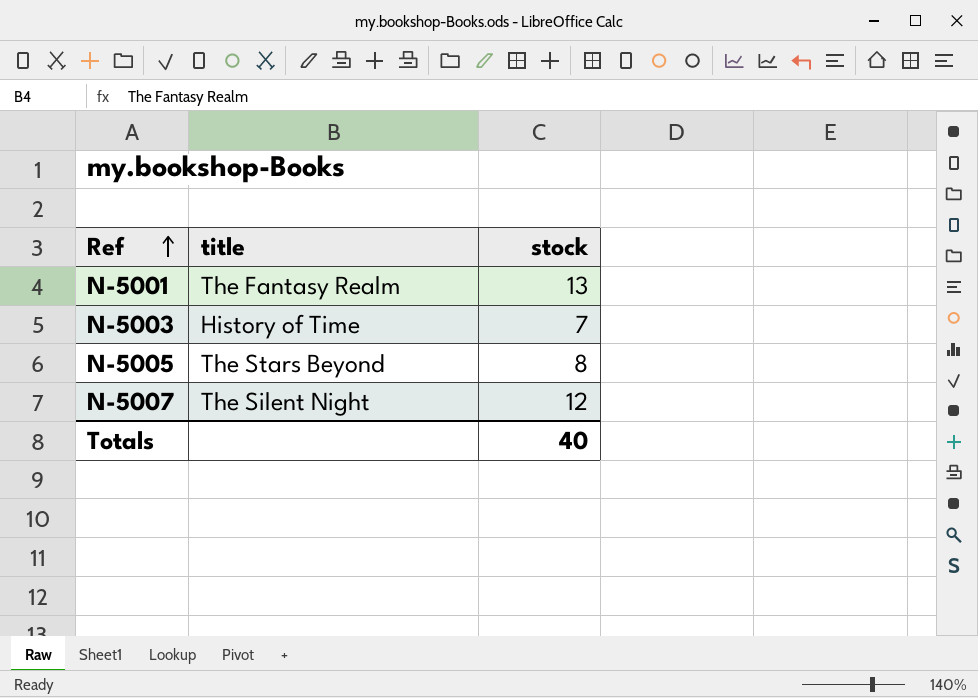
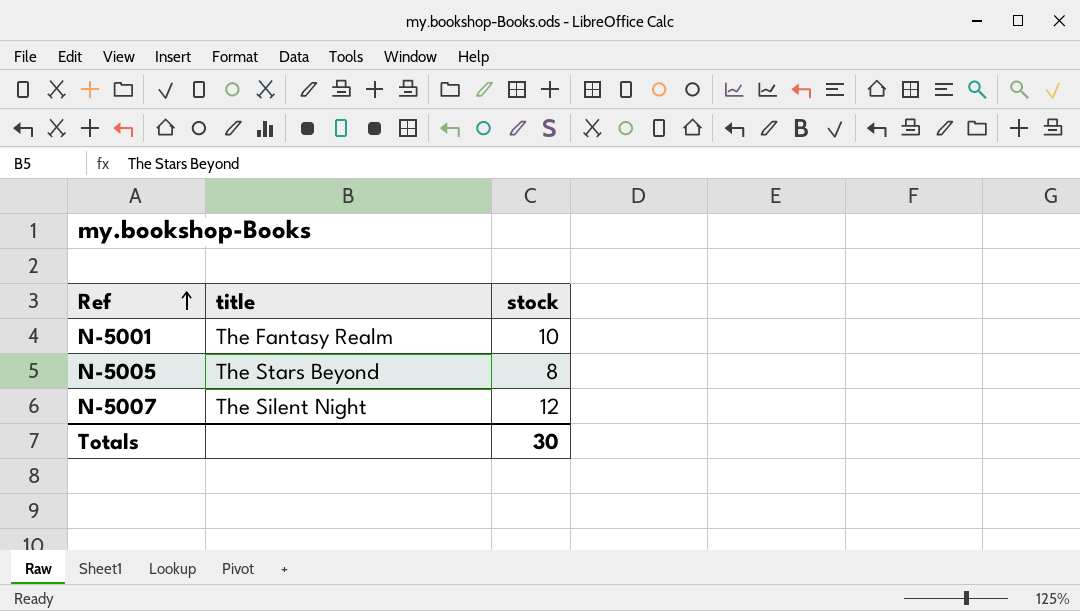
row N-5003: History of Time | 7 -> none
N-5001 | stock: 13 -> 10
Totals | stock: 40 -> 30

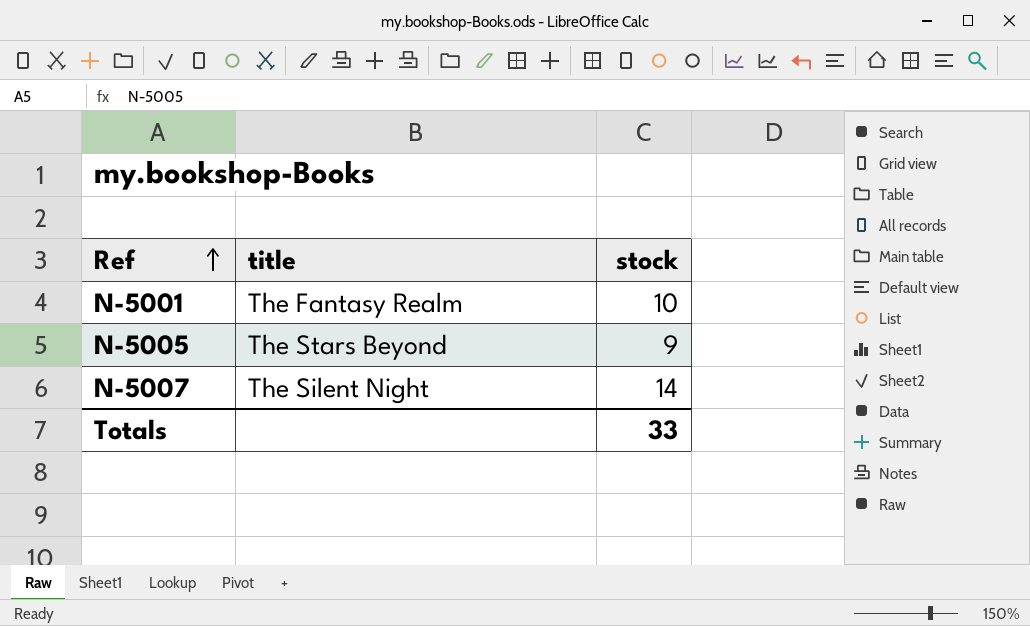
N-5005 | stock: 8 -> 9
N-5007 | stock: 12 -> 14
Totals | stock: 30 -> 33

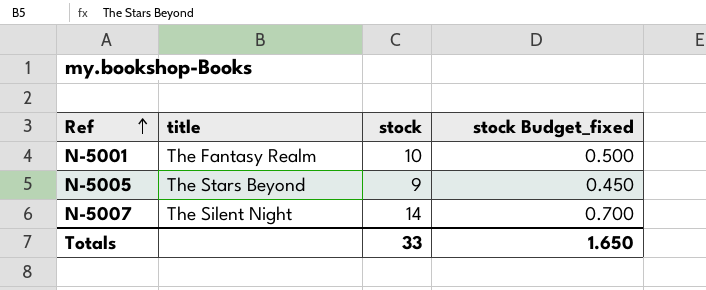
column stock Budget_fixed | formula: none -> [stock] * 0.05

